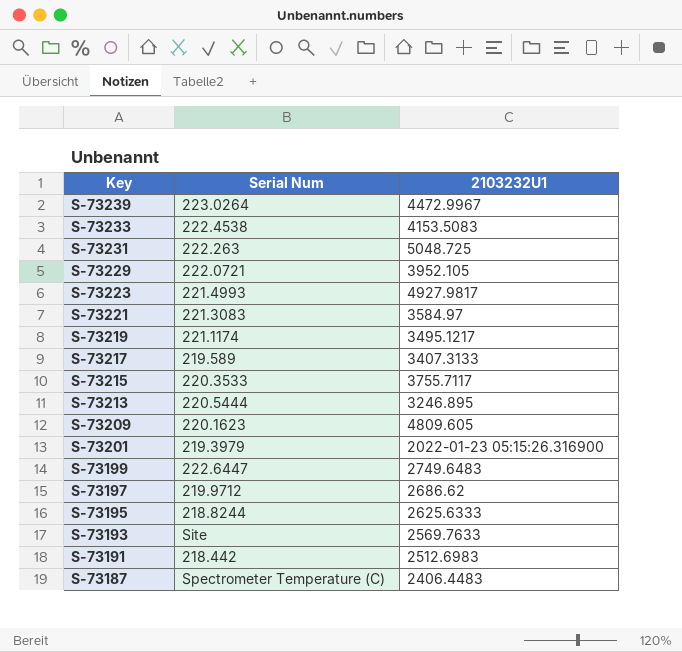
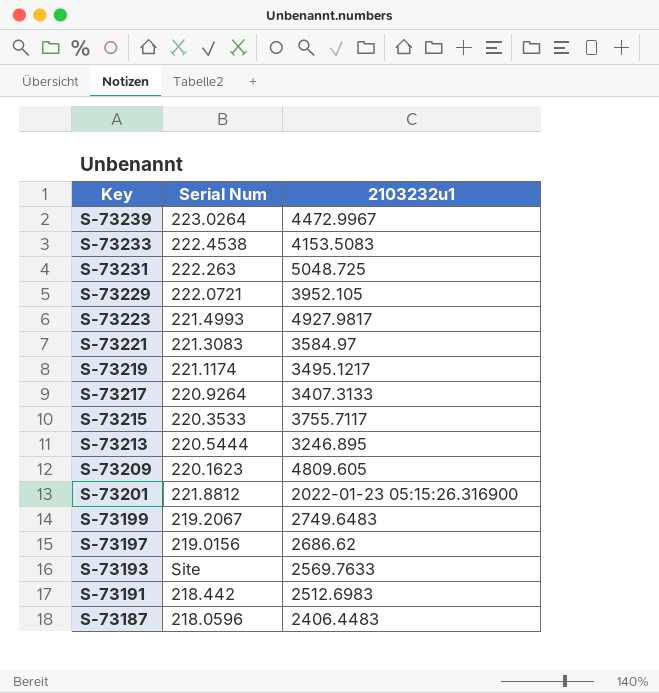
column name: 2103232U1 -> 2103232u1
row S-73195: 218.8244 | 2625.6333 -> none
S-73217 | Serial Num: 219.589 -> 220.9264
S-73201 | Serial Num: 219.3979 -> 221.8812
S-73199 | Serial Num: 222.6447 -> 219.2067
S-73197 | Serial Num: 219.9712 -> 219.0156
S-73187 | Serial Num: Spectrometer Temperature (C) -> 218.0596

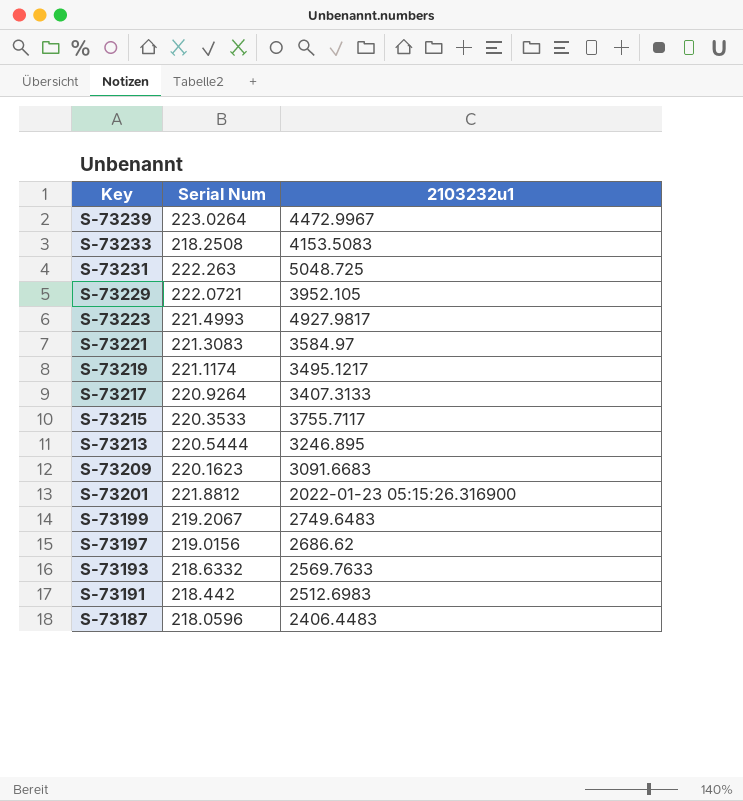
S-73233 | Serial Num: 222.4538 -> 218.2508
S-73209 | 2103232u1: 4809.605 -> 3091.6683
S-73193 | Serial Num: Site -> 218.6332

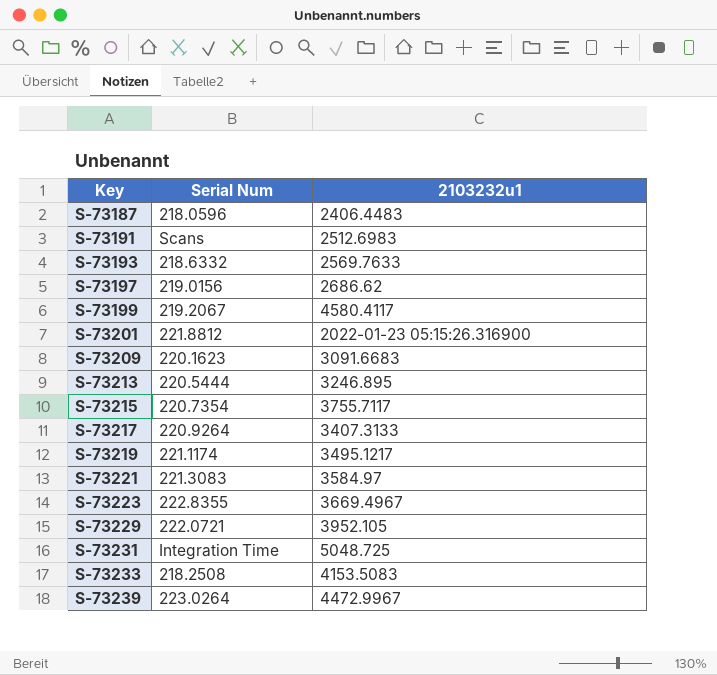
row order: Key descending -> Key ascending
S-73191 | Serial Num: 218.442 -> Scans
S-73199 | 2103232u1: 2749.6483 -> 4580.4117
S-73215 | Serial Num: 220.3533 -> 220.7354
S-73223 | Serial Num: 221.4993 -> 222.8355
S-73223 | 2103232u1: 4927.9817 -> 3669.4967
S-73231 | Serial Num: 222.263 -> Integration Time

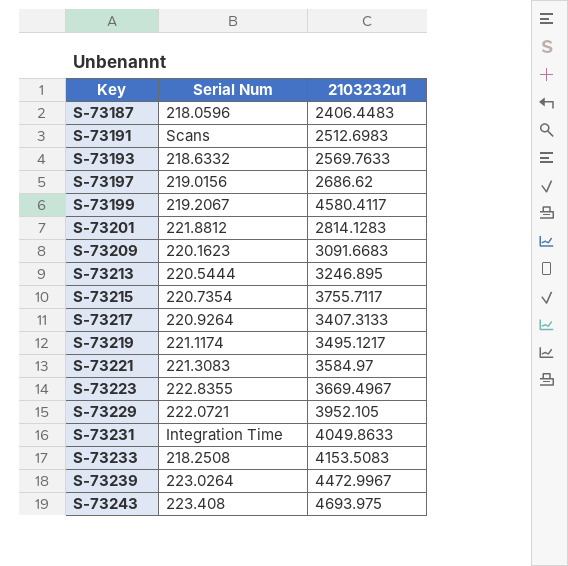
S-73201 | 2103232u1: 2022-01-23 05:15:26.316900 -> 2814.1283
S-73231 | 2103232u1: 5048.725 -> 4049.8633
row S-73243: none -> 223.408 | 4693.975

